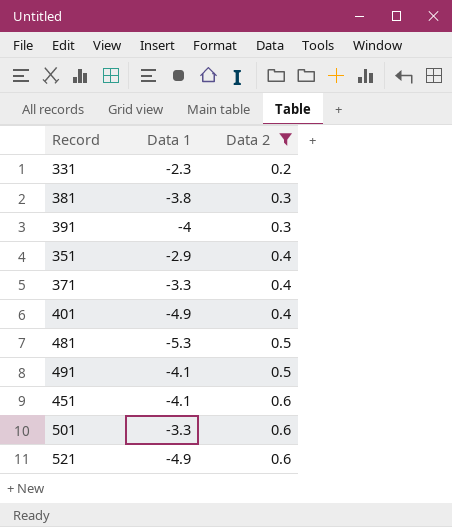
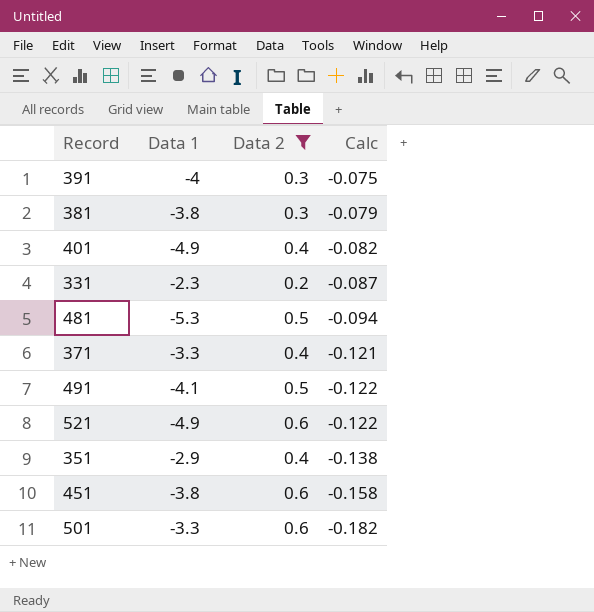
row order: Data 2 ascending -> Calc descending
column Calc | formula: none -> [Data 2] / [Data 1]
451 | Data 1: -4.1 -> -3.8

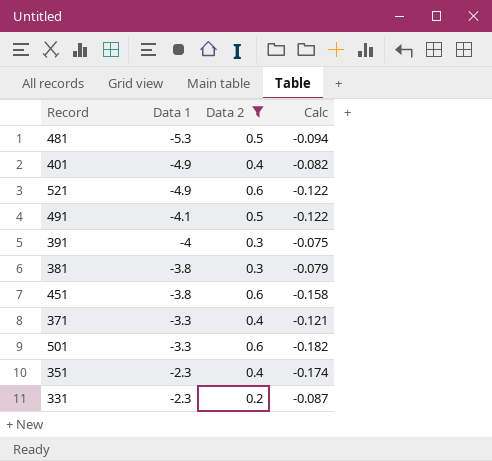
row order: Calc descending -> Data 1 ascending
351 | Data 1: -2.9 -> -2.3
351 | Calc: -0.138 -> -0.174

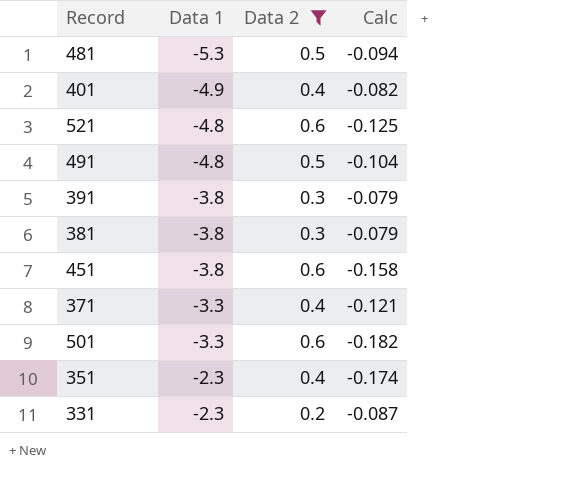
521 | Data 1: -4.9 -> -4.8
521 | Calc: -0.122 -> -0.125
491 | Data 1: -4.1 -> -4.8
491 | Calc: -0.122 -> -0.104
391 | Data 1: -4 -> -3.8
391 | Calc: -0.075 -> -0.079

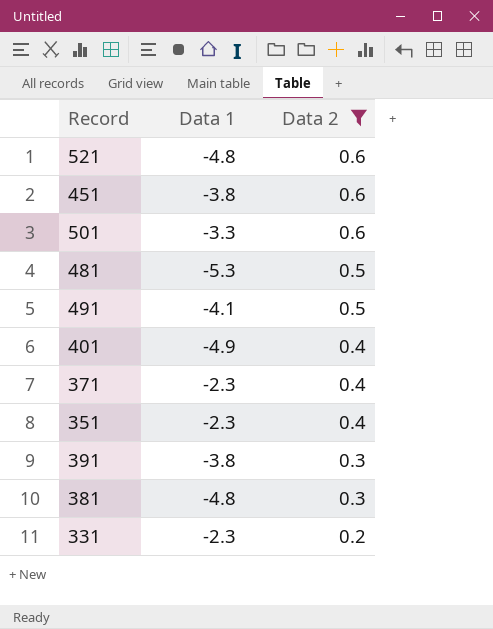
row order: Data 1 ascending -> Data 2 descending
column Calc | formula: [Data 2] / [Data 1] -> none
491 | Data 1: -4.8 -> -4.1
371 | Data 1: -3.3 -> -2.3
381 | Data 1: -3.8 -> -4.8

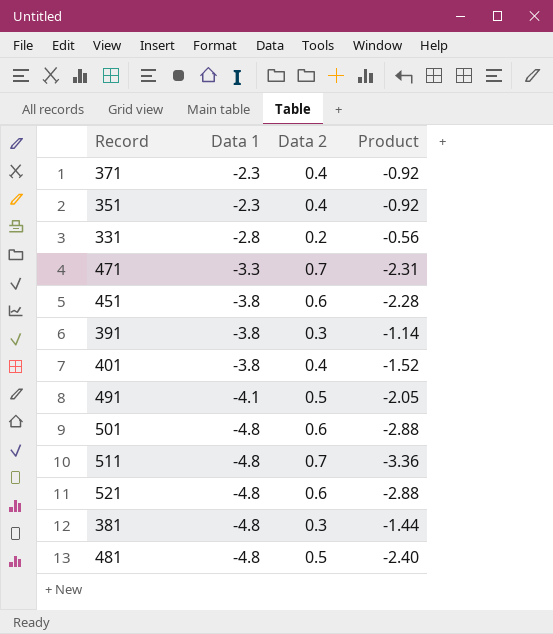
filter: Data 2 != 0.7 -> none
row order: Data 2 descending -> Data 1 descending
column Product | formula: none -> [Data 1] * [Data 2]
331 | Data 1: -2.3 -> -2.8
401 | Data 1: -4.9 -> -3.8
501 | Data 1: -3.3 -> -4.8
481 | Data 1: -5.3 -> -4.8

